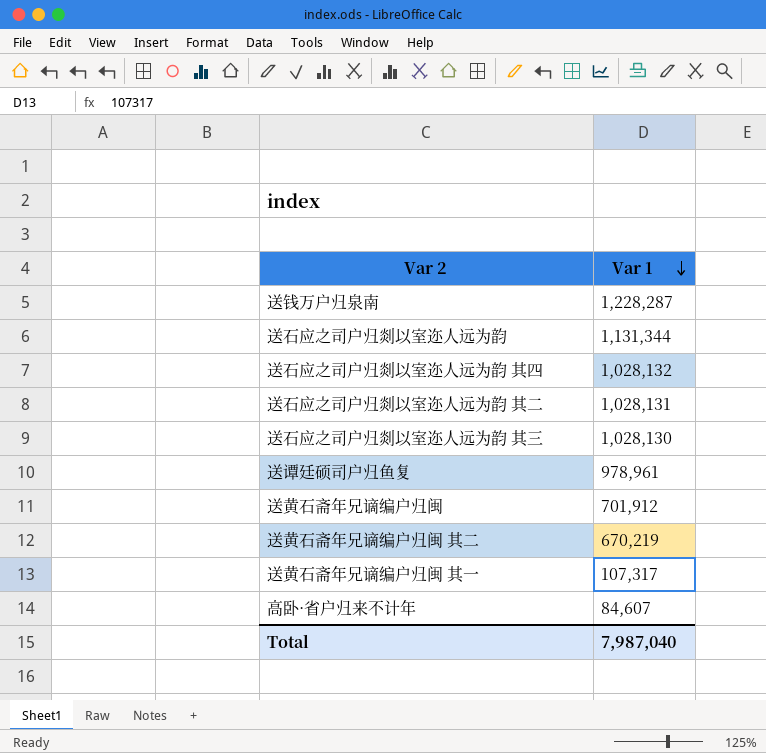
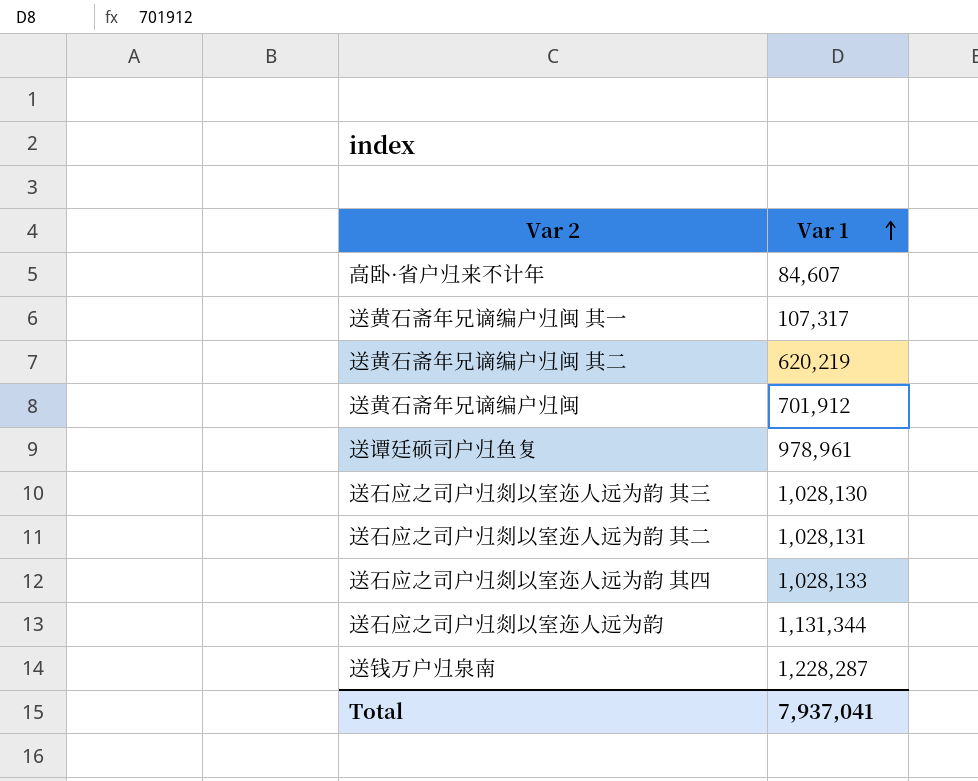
row order: Var 1 descending -> Var 1 ascending
送黄石斋年兄谪编户归闽 其二 | Var 1: 670,219 -> 620,219
送石应之司户归剡以室迩人远为韵 其四 | Var 1: 1,028,132 -> 1,028,133
Total | Var 1: 7,987,040 -> 7,937,041

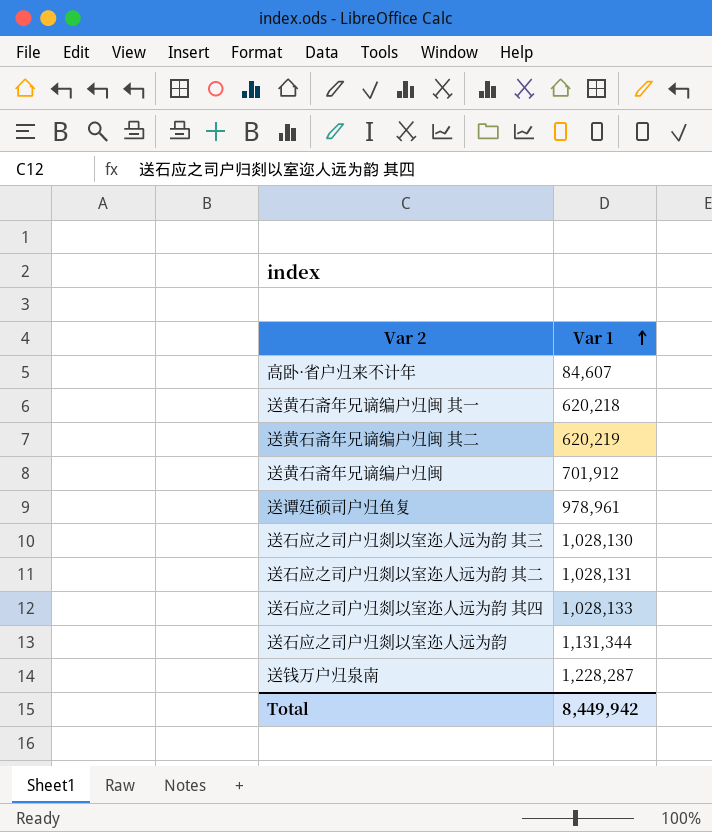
送黄石斋年兄谪编户归闽 其一 | Var 1: 107,317 -> 620,218
Total | Var 1: 7,937,041 -> 8,449,942

